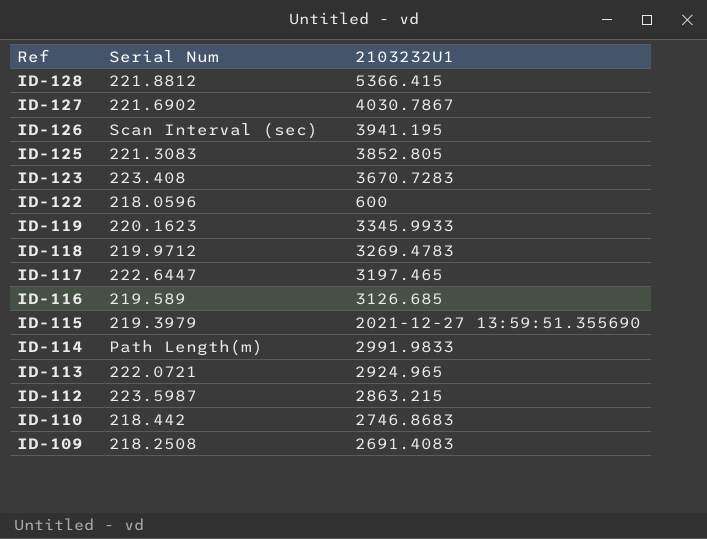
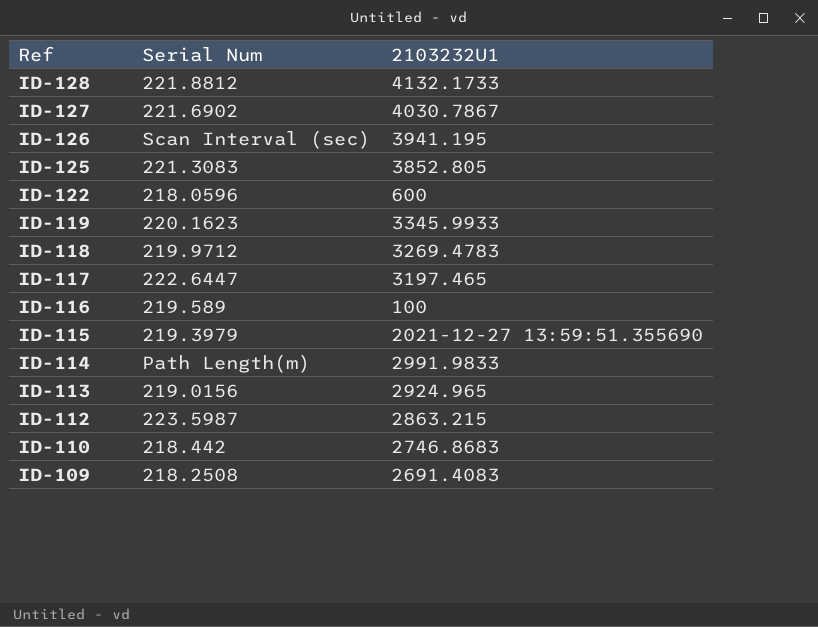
row ID-123: 223.408 | 3670.7283 -> none
ID-128 | 2103232U1: 5366.415 -> 4132.1733
ID-116 | 2103232U1: 3126.685 -> 100
ID-113 | Serial Num: 222.0721 -> 219.0156

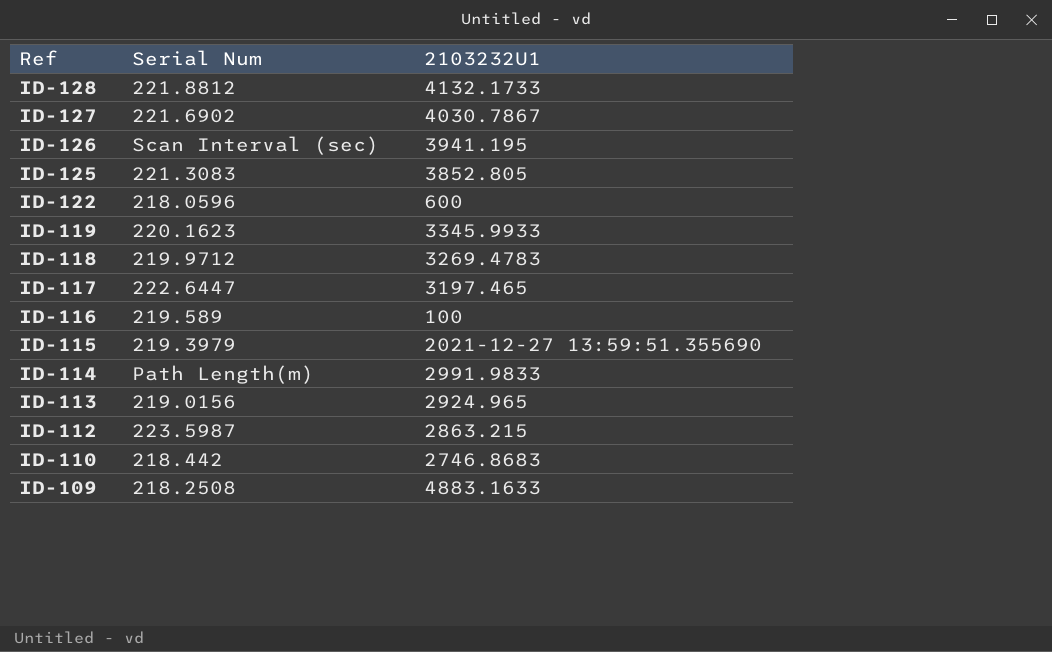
ID-109 | 2103232U1: 2691.4083 -> 4883.1633

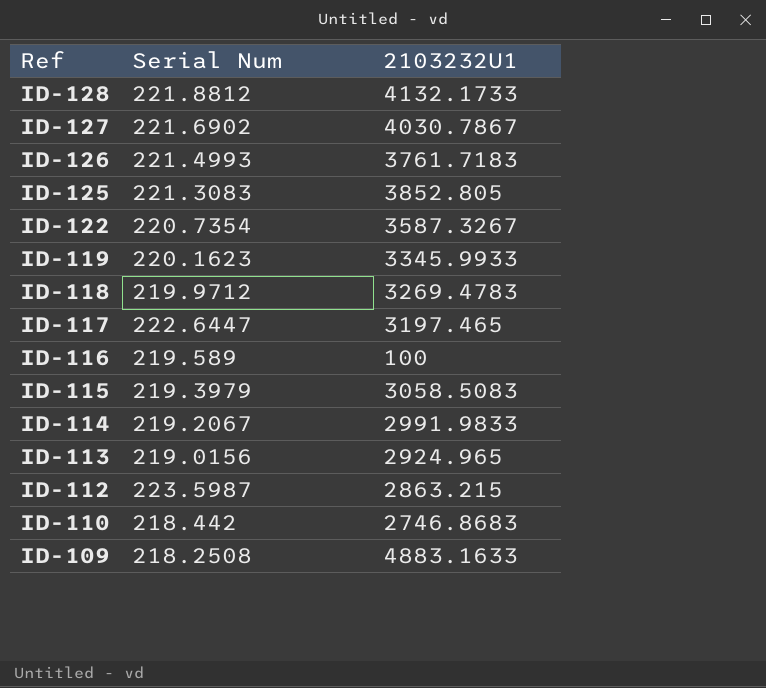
ID-126 | Serial Num: Scan Interval (sec) -> 221.4993
ID-126 | 2103232U1: 3941.195 -> 3761.7183
ID-122 | Serial Num: 218.0596 -> 220.7354
ID-122 | 2103232U1: 600 -> 3587.3267
ID-115 | 2103232U1: 2021-12-27 13:59:51.355690 -> 3058.5083
ID-114 | Serial Num: Path Length(m) -> 219.2067

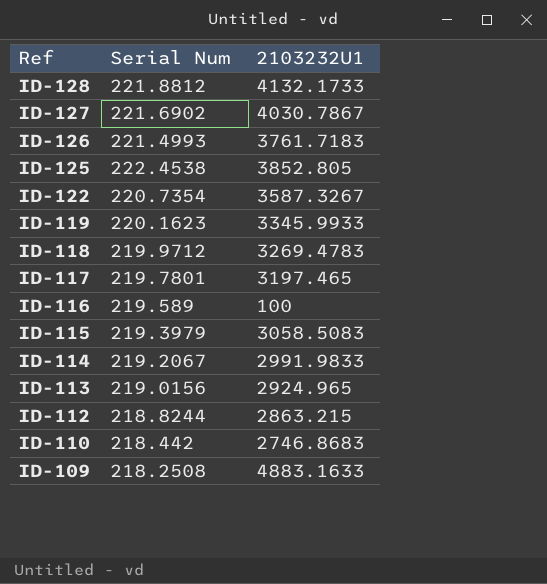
ID-125 | Serial Num: 221.3083 -> 222.4538
ID-117 | Serial Num: 222.6447 -> 219.7801
ID-112 | Serial Num: 223.5987 -> 218.8244

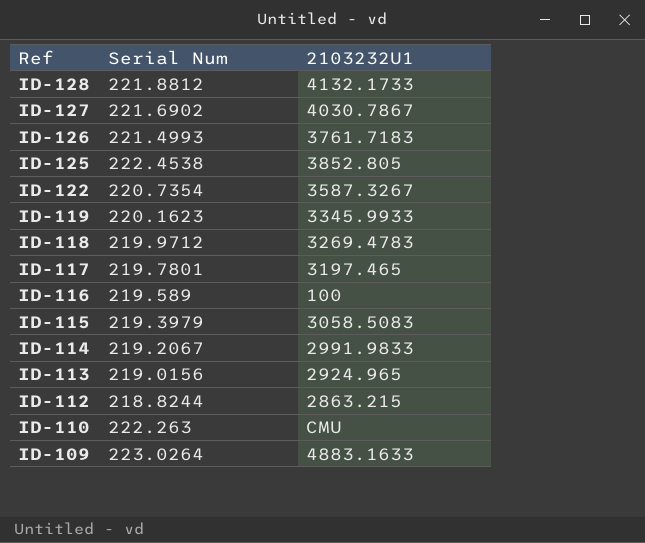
ID-110 | Serial Num: 218.442 -> 222.263
ID-110 | 2103232U1: 2746.8683 -> CMU
ID-109 | Serial Num: 218.2508 -> 223.0264

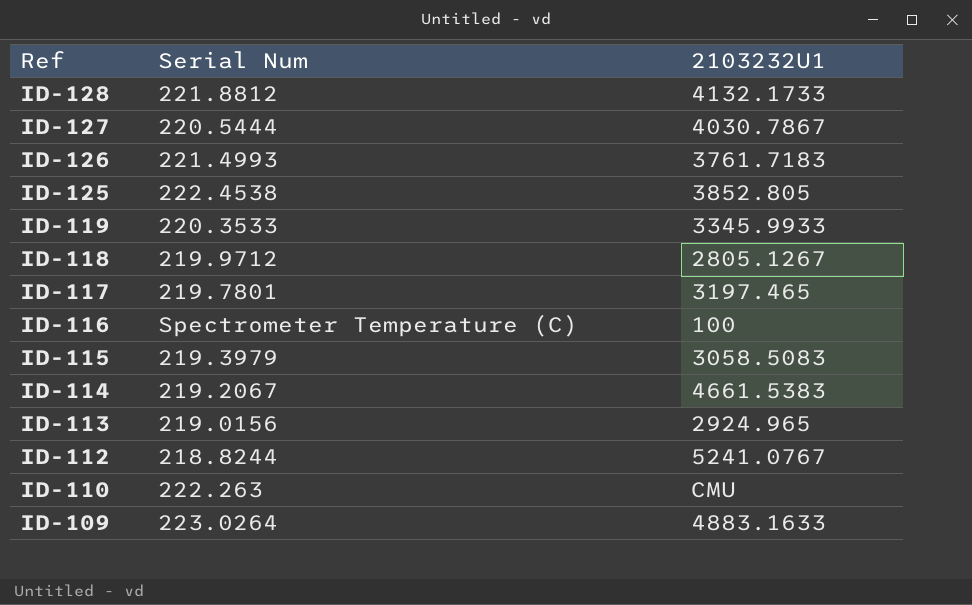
row ID-122: 220.7354 | 3587.3267 -> none
ID-127 | Serial Num: 221.6902 -> 220.5444
ID-119 | Serial Num: 220.1623 -> 220.3533
ID-118 | 2103232U1: 3269.4783 -> 2805.1267
ID-116 | Serial Num: 219.589 -> Spectrometer Temperature (C)
ID-114 | 2103232U1: 2991.9833 -> 4661.5383
ID-112 | 2103232U1: 2863.215 -> 5241.0767

